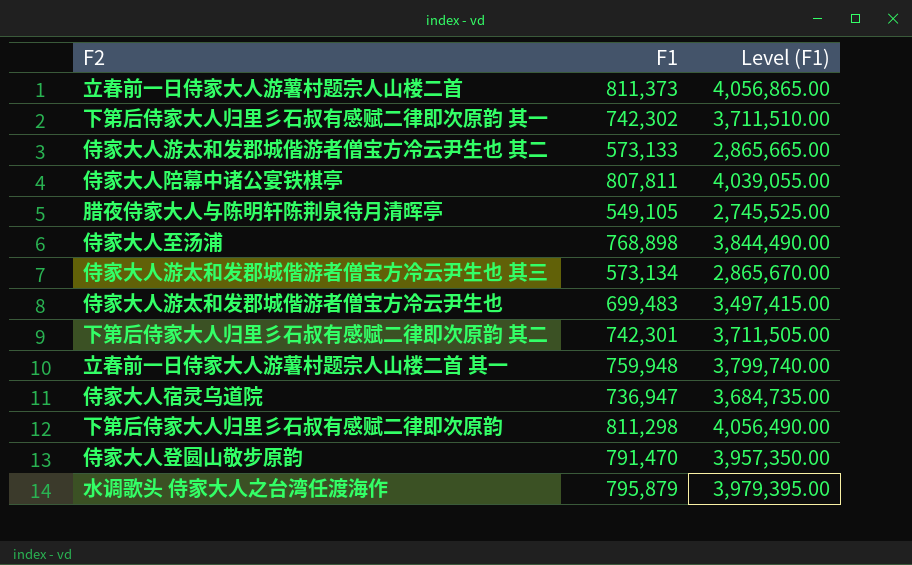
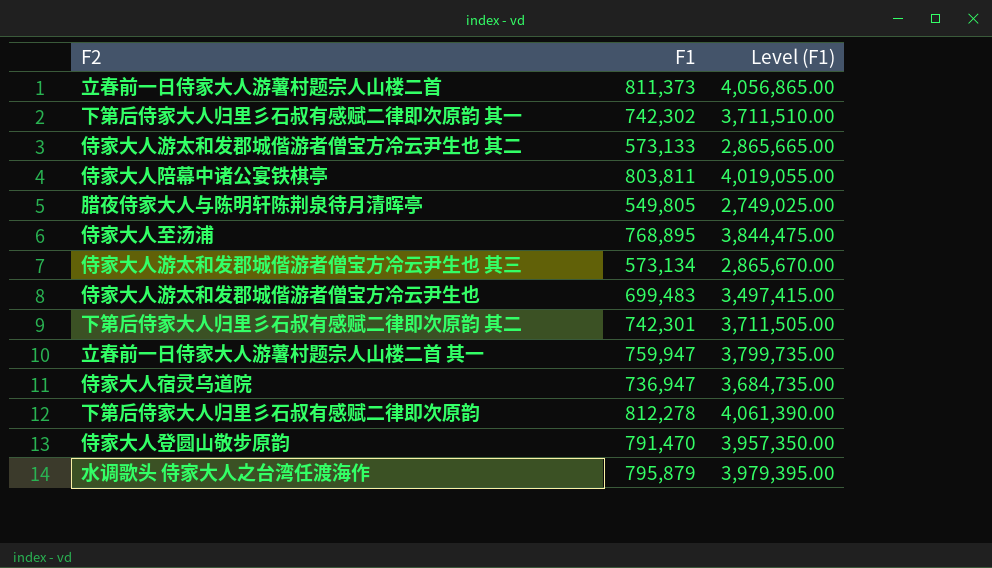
侍家大人陪幕中诸公宴铁棋亭 | F1: 807,811 -> 803,811
侍家大人陪幕中诸公宴铁棋亭 | Level (F1): 4,039,055.00 -> 4,019,055.00
腊夜侍家大人与陈明轩陈荆泉待月清晖亭 | F1: 549,105 -> 549,805
腊夜侍家大人与陈明轩陈荆泉待月清晖亭 | Level (F1): 2,745,525.00 -> 2,749,025.00
侍家大人至汤浦 | F1: 768,898 -> 768,895
侍家大人至汤浦 | Level (F1): 3,844,490.00 -> 3,844,475.00
立春前一日侍家大人游薯村题宗人山楼二首 其一 | F1: 759,948 -> 759,947
立春前一日侍家大人游薯村题宗人山楼二首 其一 | Level (F1): 3,799,740.00 -> 3,799,735.00
下第后侍家大人归里彡石叔有感赋二律即次原韵 | F1: 811,298 -> 812,278
下第后侍家大人归里彡石叔有感赋二律即次原韵 | Level (F1): 4,056,490.00 -> 4,061,390.00

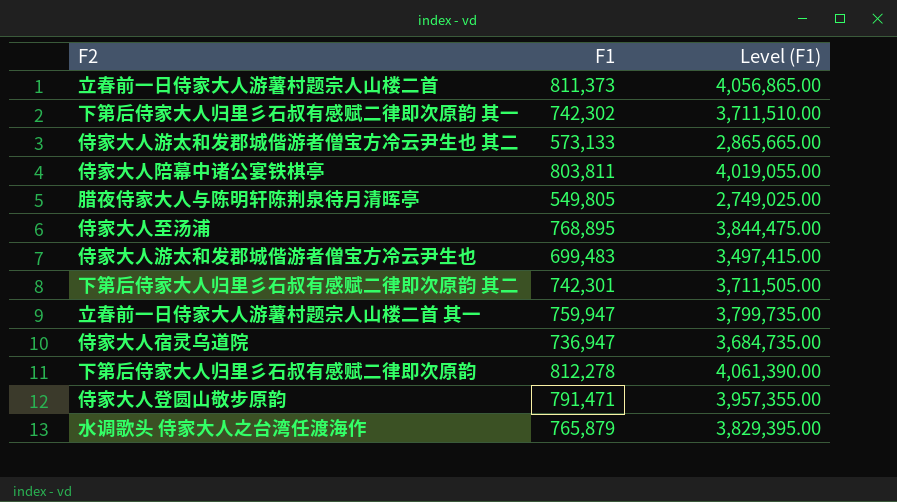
row 侍家大人游太和发郡城偕游者僧宝方冷云尹生也 其三: 573,134 | 2,865,670.00 -> none
侍家大人登圆山敬步原韵 | F1: 791,470 -> 791,471
侍家大人登圆山敬步原韵 | Level (F1): 3,957,350.00 -> 3,957,355.00
水调歌头 侍家大人之台湾任渡海作 | F1: 795,879 -> 765,879
水调歌头 侍家大人之台湾任渡海作 | Level (F1): 3,979,395.00 -> 3,829,395.00

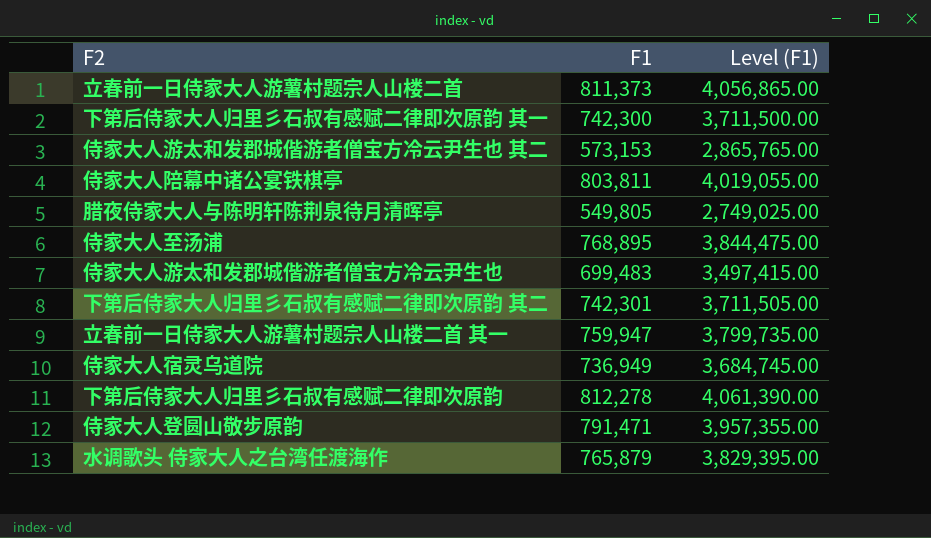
下第后侍家大人归里彡石叔有感赋二律即次原韵 其一 | F1: 742,302 -> 742,300
下第后侍家大人归里彡石叔有感赋二律即次原韵 其一 | Level (F1): 3,711,510.00 -> 3,711,500.00
侍家大人游太和发郡城偕游者僧宝方冷云尹生也 其二 | F1: 573,133 -> 573,153
侍家大人游太和发郡城偕游者僧宝方冷云尹生也 其二 | Level (F1): 2,865,665.00 -> 2,865,765.00
侍家大人宿灵乌道院 | F1: 736,947 -> 736,949
侍家大人宿灵乌道院 | Level (F1): 3,684,735.00 -> 3,684,745.00

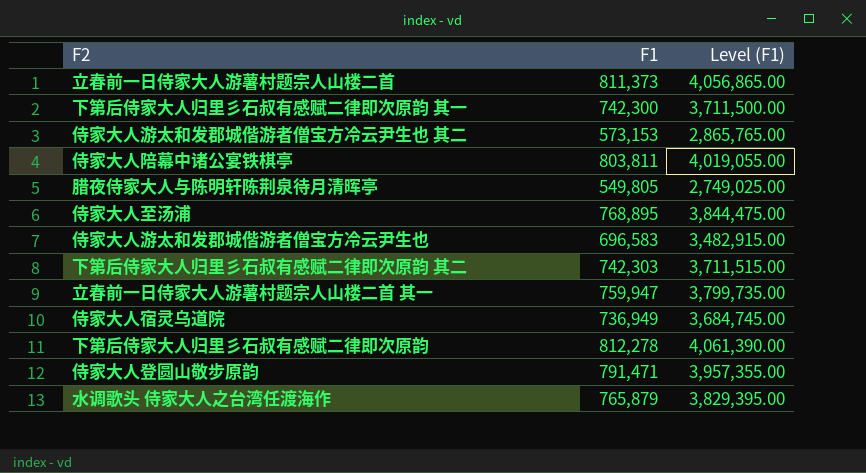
侍家大人游太和发郡城偕游者僧宝方冷云尹生也 | F1: 699,483 -> 696,583
侍家大人游太和发郡城偕游者僧宝方冷云尹生也 | Level (F1): 3,497,415.00 -> 3,482,915.00
下第后侍家大人归里彡石叔有感赋二律即次原韵 其二 | F1: 742,301 -> 742,303
下第后侍家大人归里彡石叔有感赋二律即次原韵 其二 | Level (F1): 3,711,505.00 -> 3,711,515.00

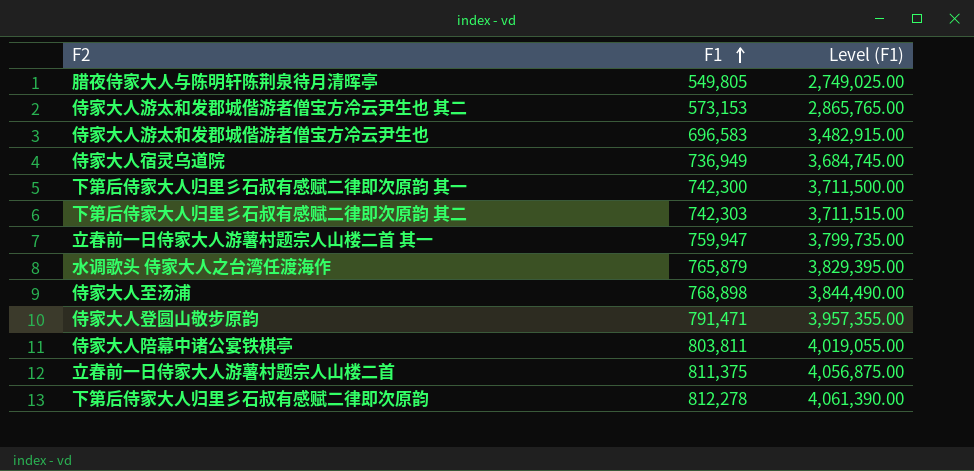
row order: none -> F1 ascending
侍家大人至汤浦 | F1: 768,895 -> 768,898
侍家大人至汤浦 | Level (F1): 3,844,475.00 -> 3,844,490.00
立春前一日侍家大人游薯村题宗人山楼二首 | F1: 811,373 -> 811,375
立春前一日侍家大人游薯村题宗人山楼二首 | Level (F1): 4,056,865.00 -> 4,056,875.00

